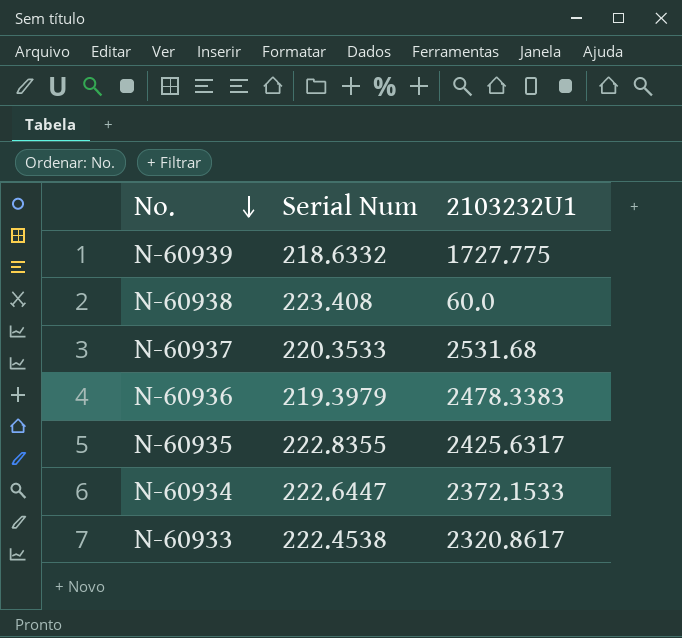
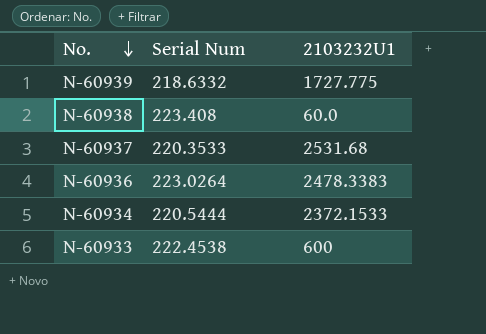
row N-60935: 222.8355 | 2425.6317 -> none
N-60936 | Serial Num: 219.3979 -> 223.0264
N-60934 | Serial Num: 222.6447 -> 220.5444
N-60933 | 2103232U1: 2320.8617 -> 600

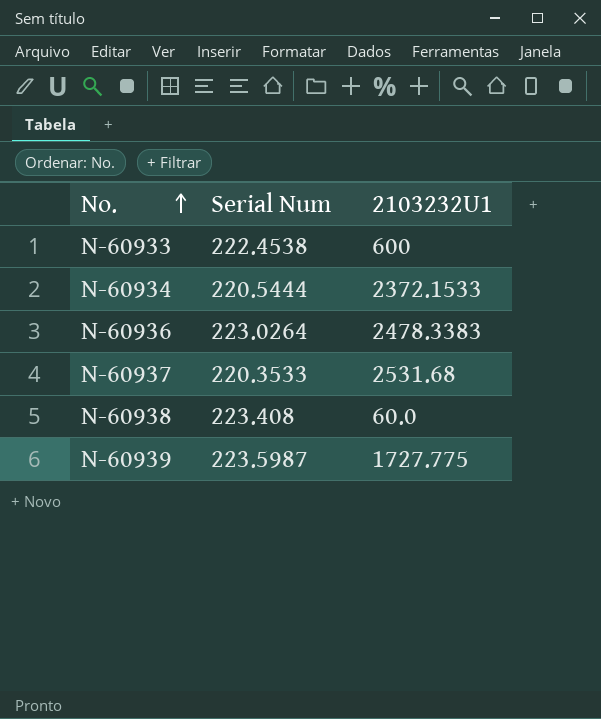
row order: No. descending -> No. ascending
N-60939 | Serial Num: 218.6332 -> 223.5987

